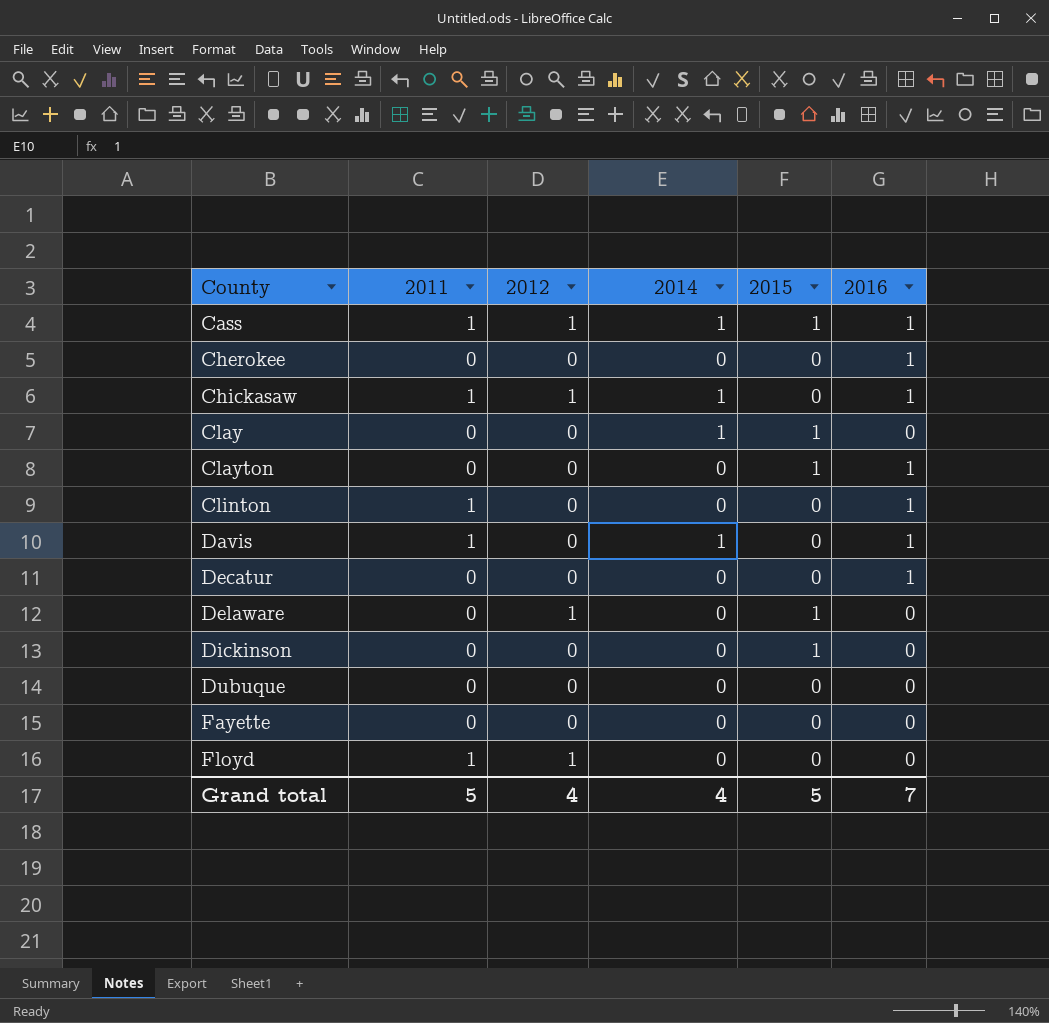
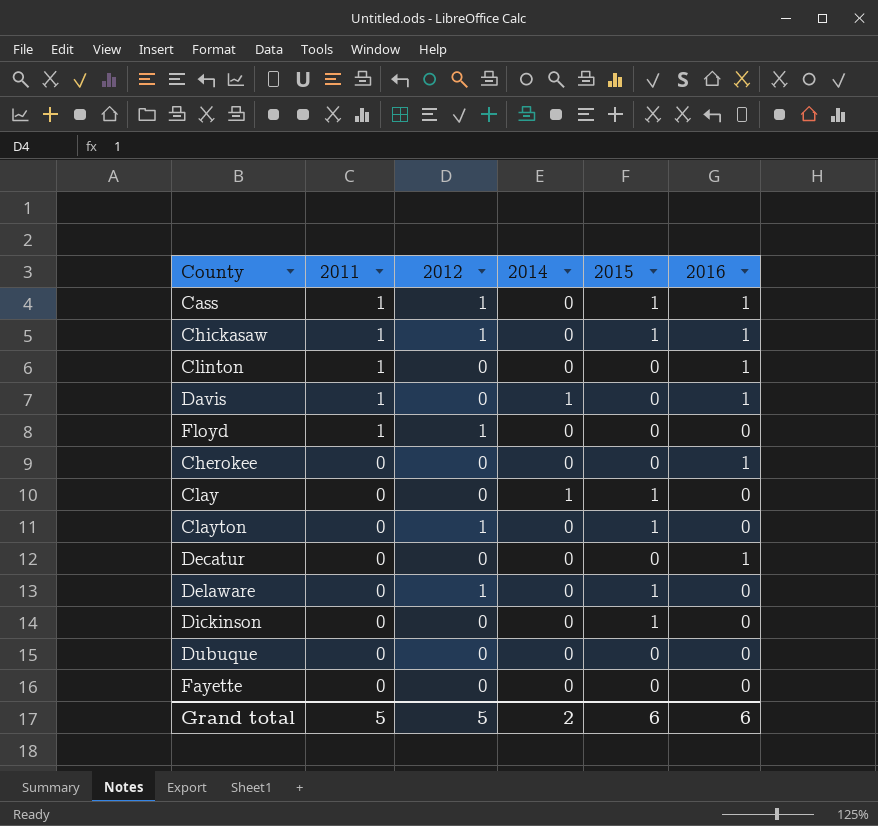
row order: County ascending -> 2011 descending
Cass | 2014: 1 -> 0
Chickasaw | 2014: 1 -> 0
Chickasaw | 2015: 0 -> 1
Clayton | 2012: 0 -> 1
Clayton | 2016: 1 -> 0
Grand total | 2012: 4 -> 5
Grand total | 2014: 4 -> 2
Grand total | 2015: 5 -> 6
Grand total | 2016: 7 -> 6

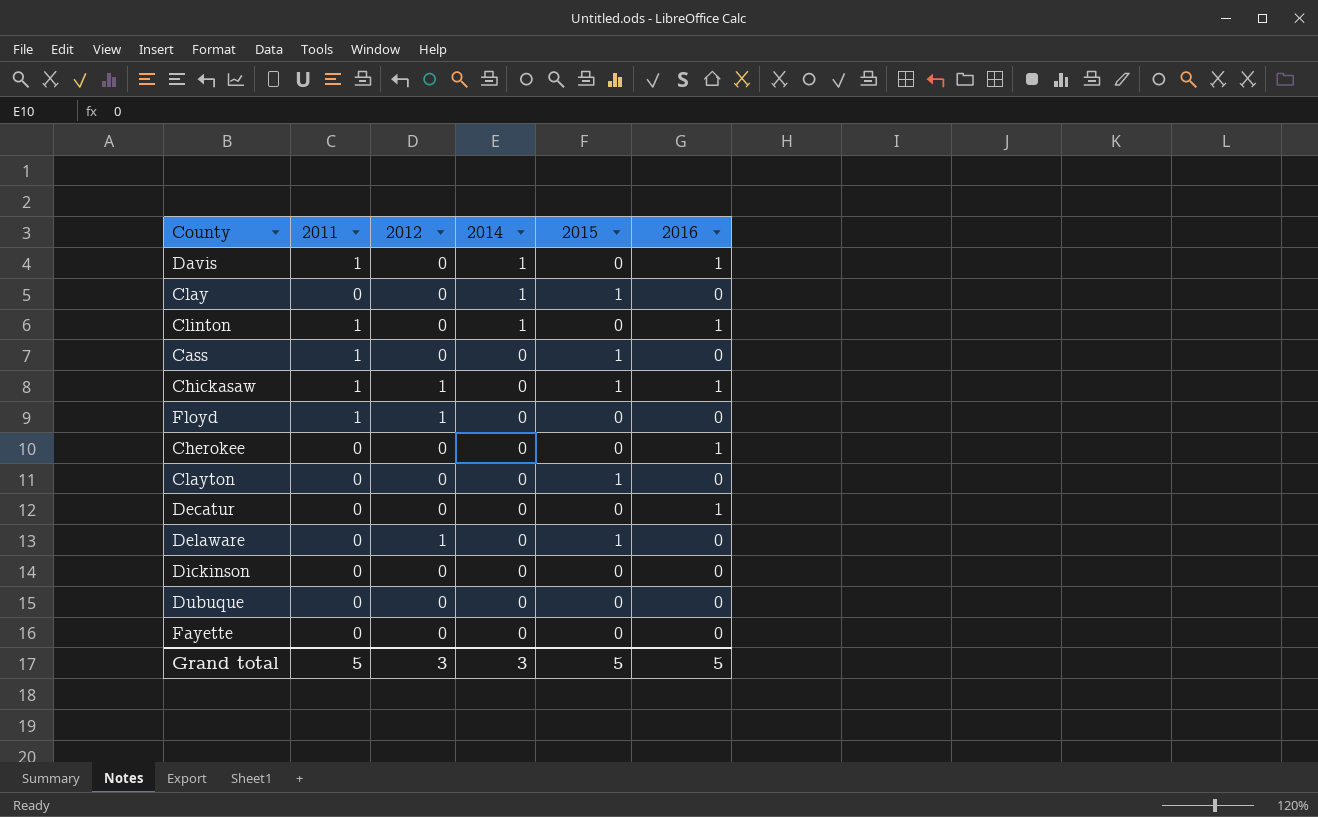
row order: 2011 descending -> 2014 descending
Clinton | 2014: 0 -> 1
Cass | 2012: 1 -> 0
Cass | 2016: 1 -> 0
Clayton | 2012: 1 -> 0
Dickinson | 2015: 1 -> 0
Grand total | 2012: 5 -> 3
Grand total | 2014: 2 -> 3
Grand total | 2015: 6 -> 5
Grand total | 2016: 6 -> 5

